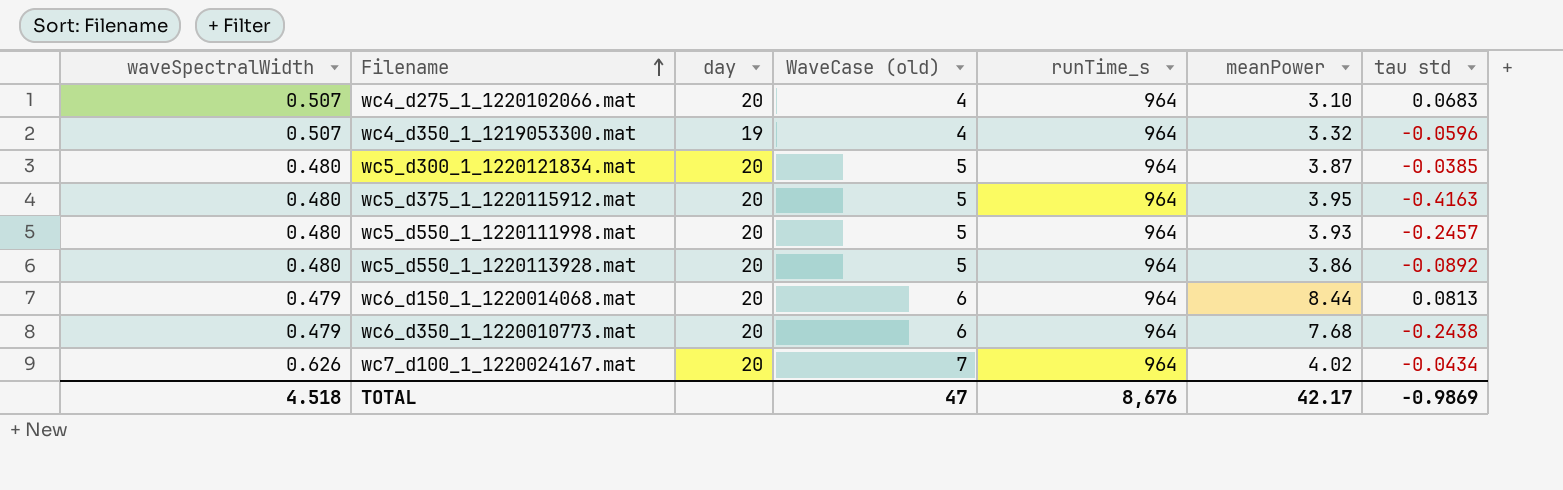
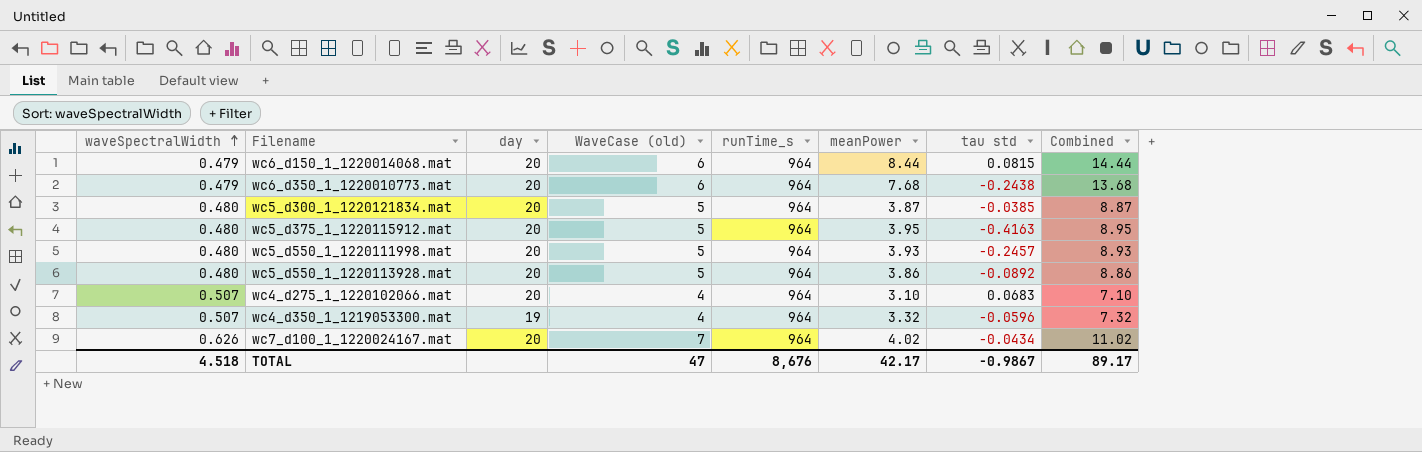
row order: Filename ascending -> waveSpectralWidth ascending
column Combined | formula: none -> [WaveCase (old)] + [meanPower]
wc6_d150_1_1220014068.mat | tau std: 0.0813 -> 0.0815
TOTAL | tau std: -0.9869 -> -0.9867

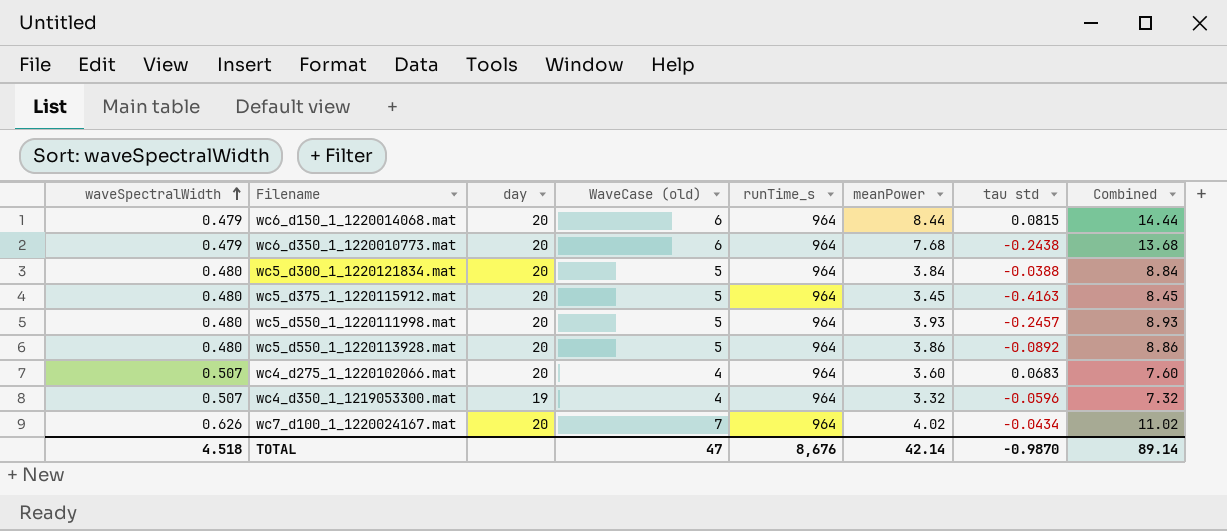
wc5_d300_1_1220121834.mat | meanPower: 3.87 -> 3.84
wc5_d300_1_1220121834.mat | tau std: -0.0385 -> -0.0388
wc5_d300_1_1220121834.mat | Combined: 8.87 -> 8.84
wc5_d375_1_1220115912.mat | meanPower: 3.95 -> 3.45
wc5_d375_1_1220115912.mat | Combined: 8.95 -> 8.45
wc4_d275_1_1220102066.mat | meanPower: 3.10 -> 3.60
wc4_d275_1_1220102066.mat | Combined: 7.10 -> 7.60
TOTAL | meanPower: 42.17 -> 42.14
TOTAL | tau std: -0.9867 -> -0.9870
TOTAL | Combined: 89.17 -> 89.14

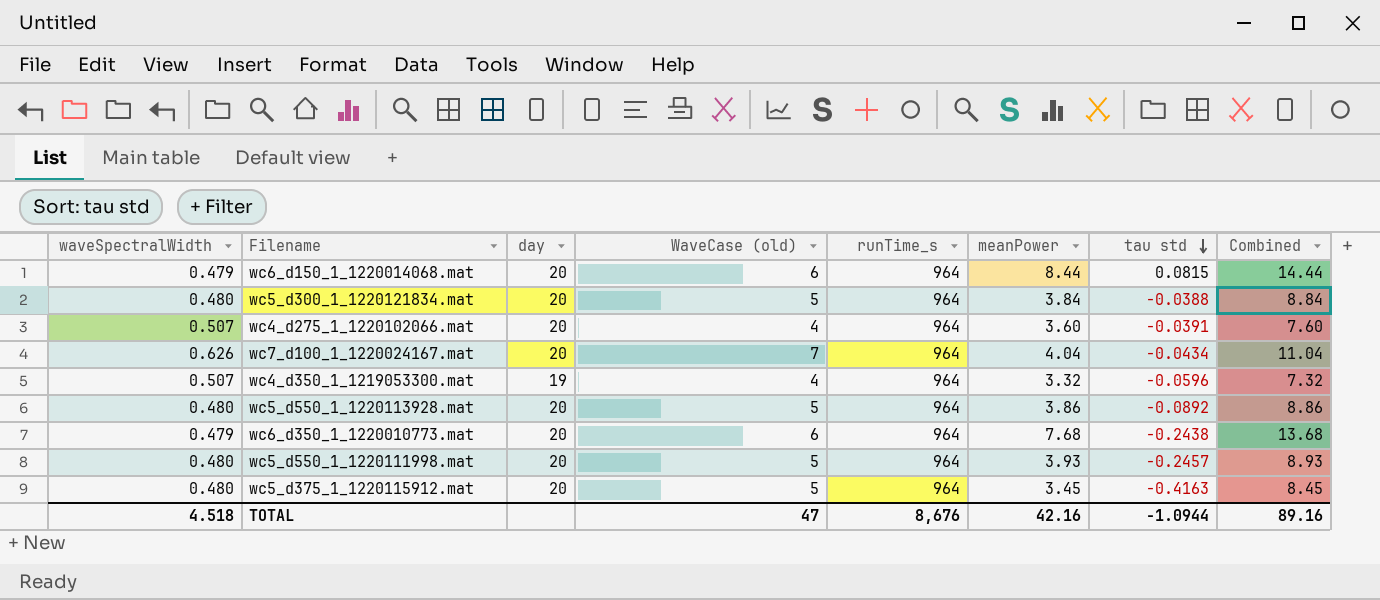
row order: waveSpectralWidth ascending -> tau std descending
wc4_d275_1_1220102066.mat | tau std: 0.0683 -> -0.0391
wc7_d100_1_1220024167.mat | meanPower: 4.02 -> 4.04
wc7_d100_1_1220024167.mat | Combined: 11.02 -> 11.04
TOTAL | meanPower: 42.14 -> 42.16
TOTAL | tau std: -0.9870 -> -1.0944
TOTAL | Combined: 89.14 -> 89.16

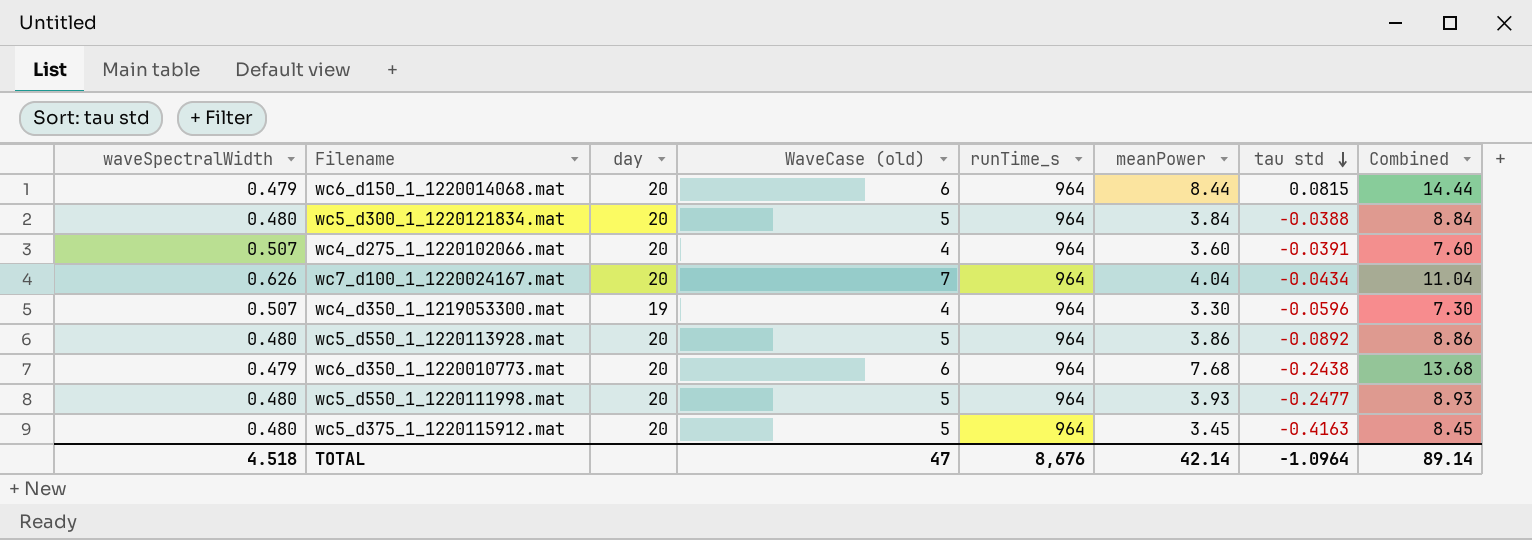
wc4_d350_1_1219053300.mat | meanPower: 3.32 -> 3.30
wc4_d350_1_1219053300.mat | Combined: 7.32 -> 7.30
wc5_d550_1_1220111998.mat | tau std: -0.2457 -> -0.2477
TOTAL | meanPower: 42.16 -> 42.14
TOTAL | tau std: -1.0944 -> -1.0964
TOTAL | Combined: 89.16 -> 89.14

